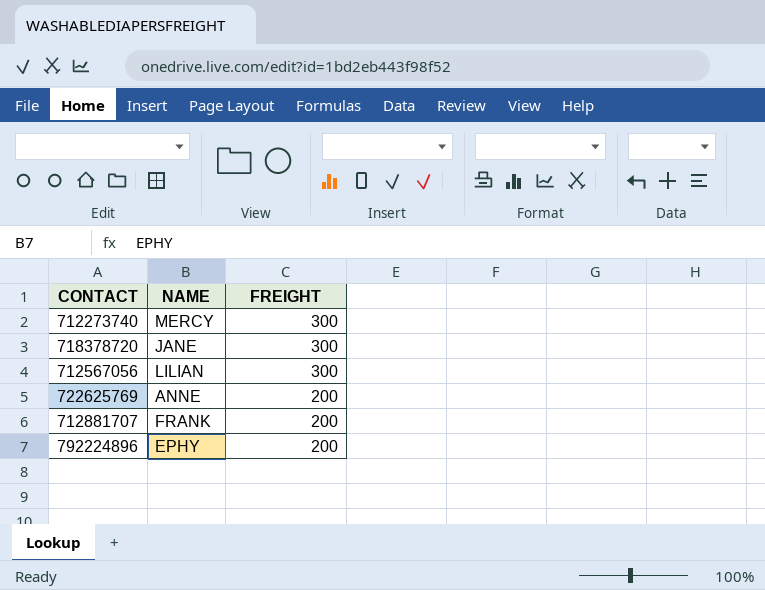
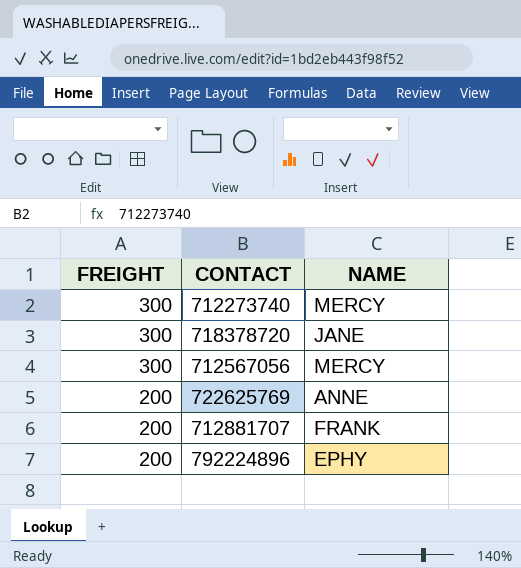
column FREIGHT | position: 3 -> 1
712567056 | NAME: LILIAN -> MERCY

